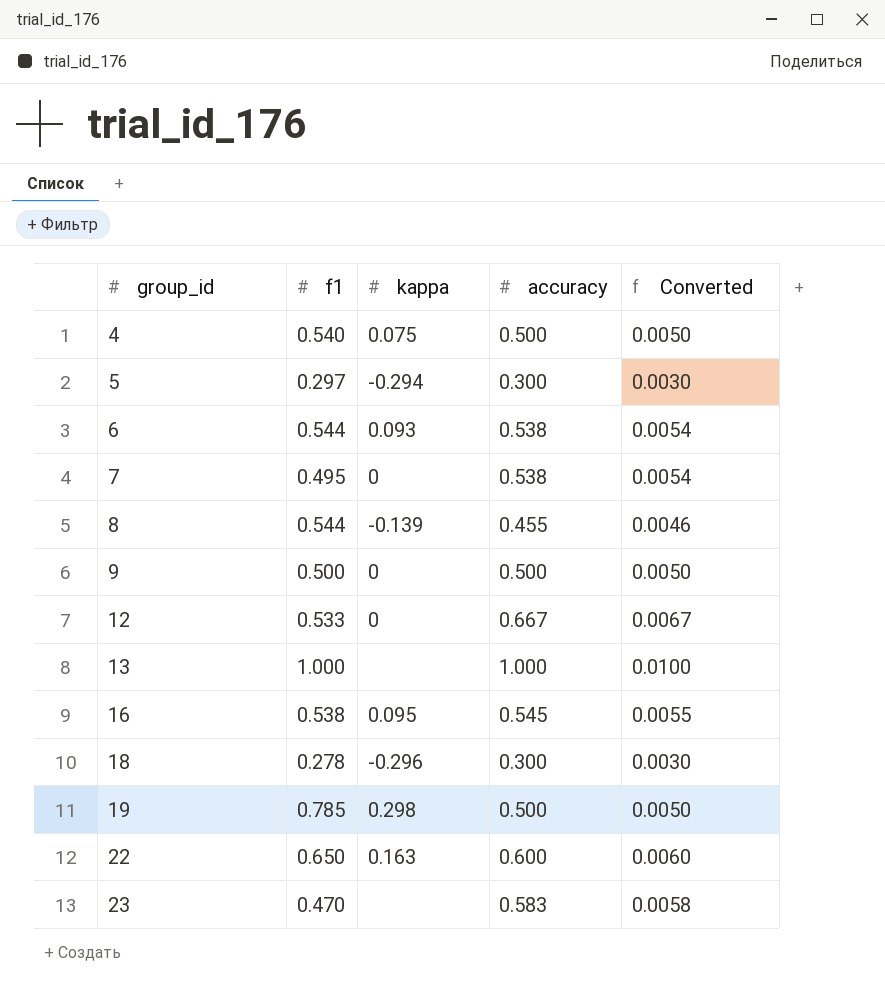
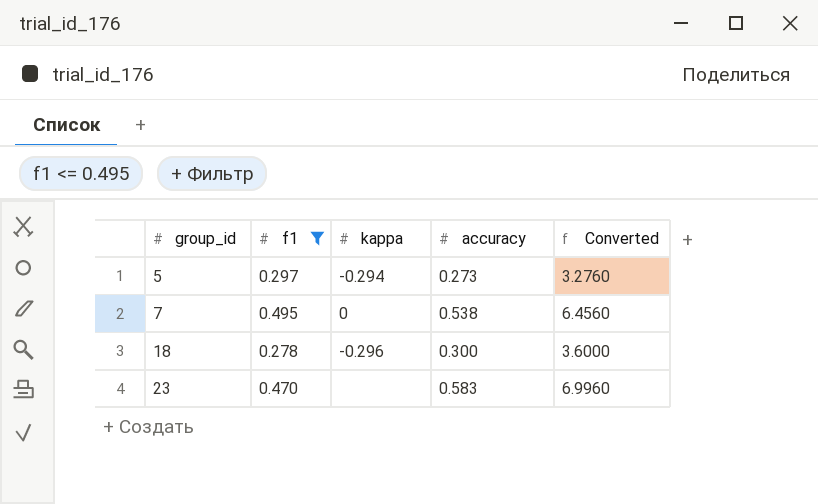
filter: none -> f1 <= 0.495
column Converted | formula: [accuracy] * 0.01 -> [accuracy] * 12
5 | accuracy: 0.300 -> 0.273

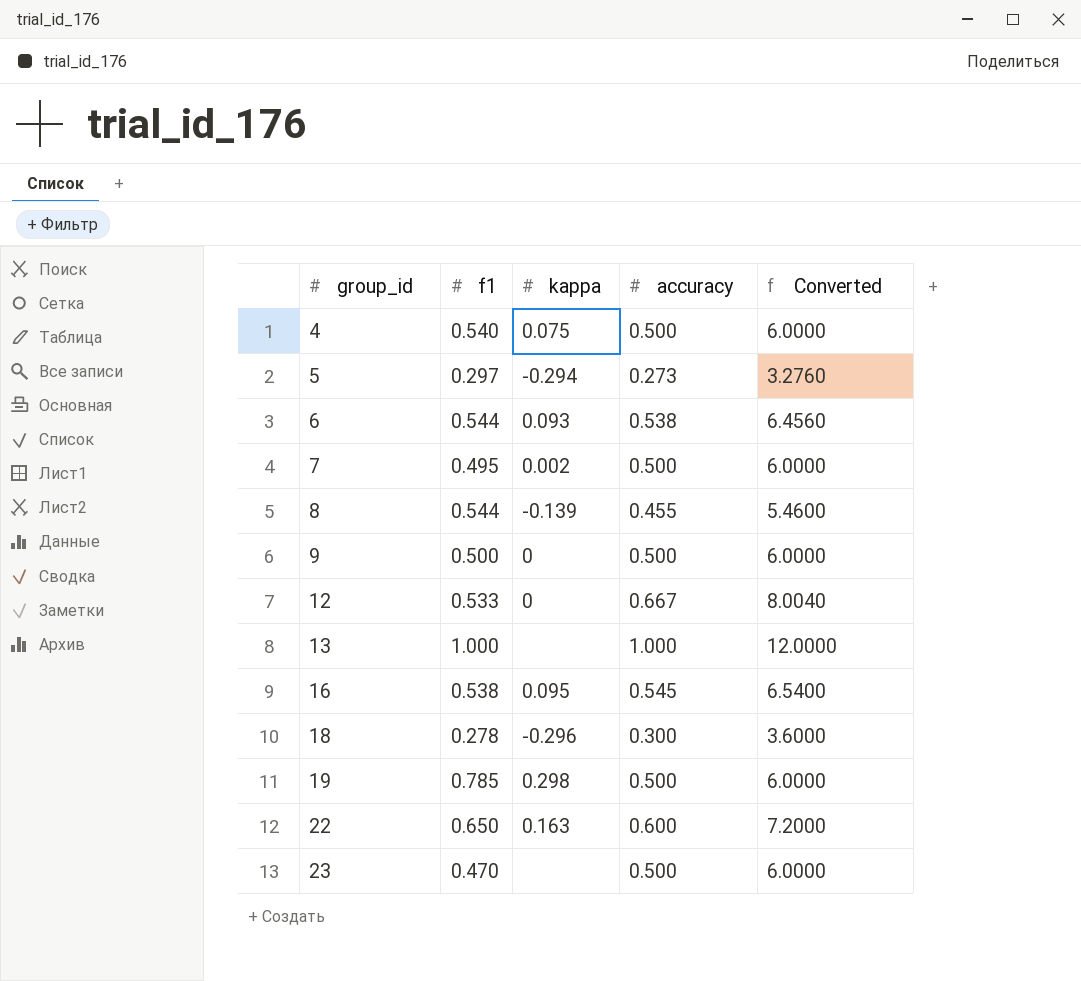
filter: f1 <= 0.495 -> none
7 | kappa: 0 -> 0.002
7 | accuracy: 0.538 -> 0.500
7 | Converted: 6.4560 -> 6.0000
23 | accuracy: 0.583 -> 0.500
23 | Converted: 6.9960 -> 6.0000

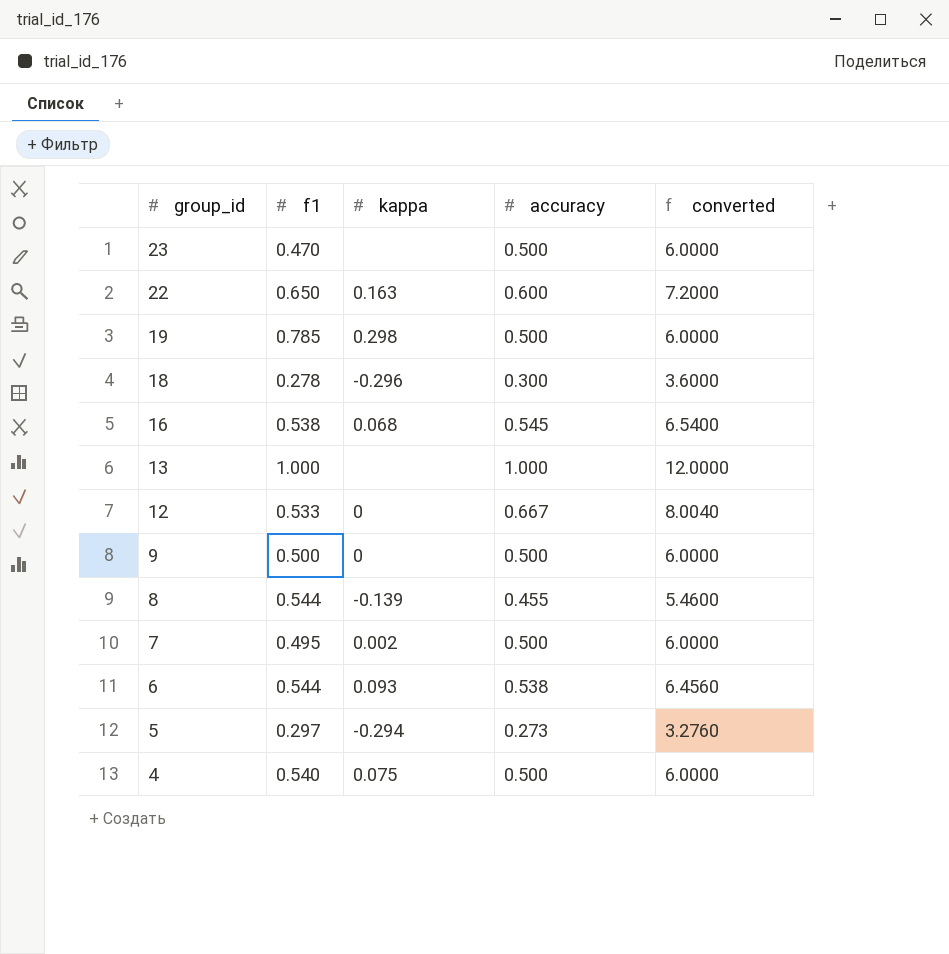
row order: group_id ascending -> group_id descending
column name: Converted -> converted
16 | kappa: 0.095 -> 0.068

